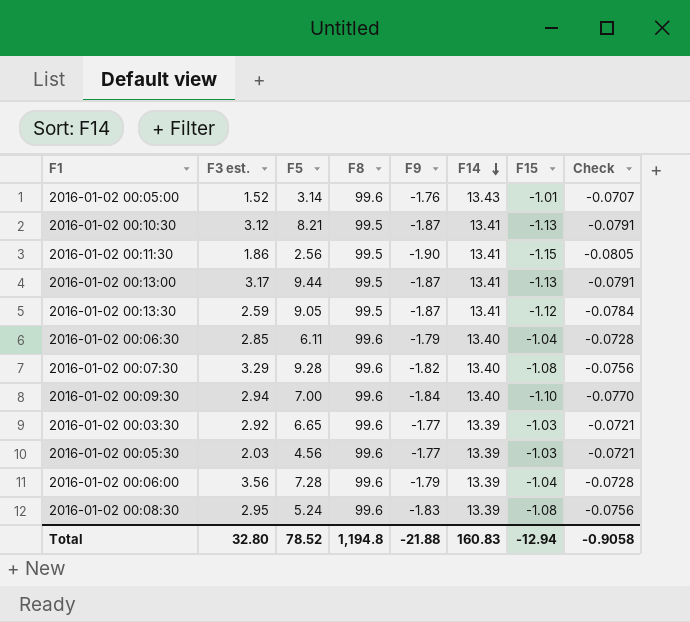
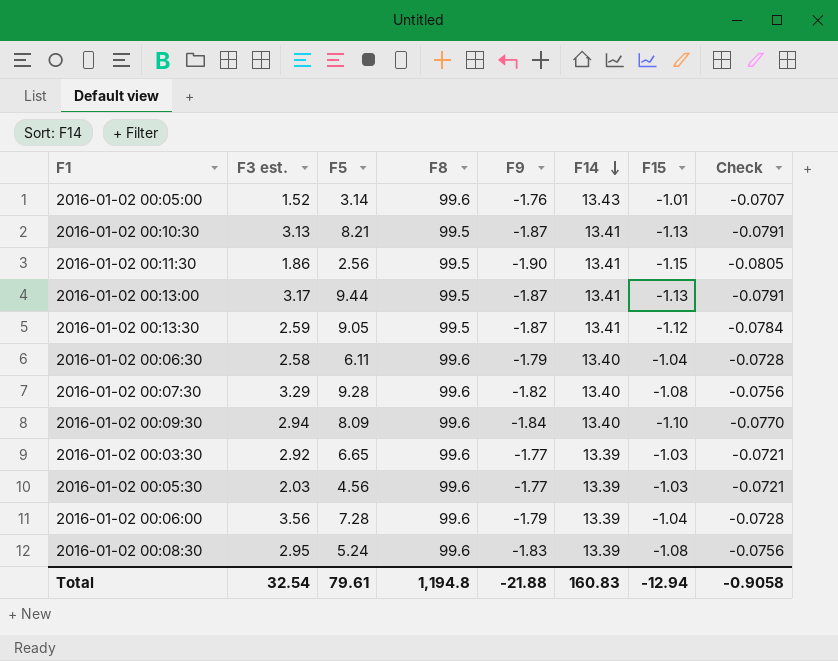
2016-01-02 00:10:30 | F3 est.: 3.12 -> 3.13
2016-01-02 00:06:30 | F3 est.: 2.85 -> 2.58
2016-01-02 00:09:30 | F5: 7.00 -> 8.09
Total | F3 est.: 32.80 -> 32.54
Total | F5: 78.52 -> 79.61

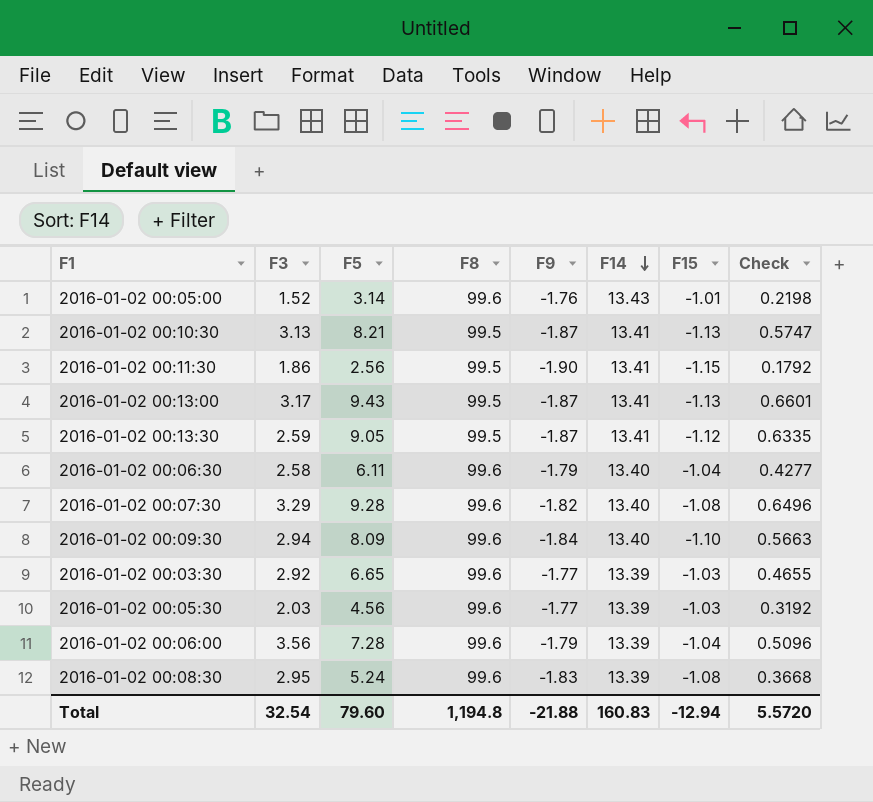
column name: F3 est. -> F3
column Check | formula: [F15] * 0.07 -> [F5] * 0.07
2016-01-02 00:13:00 | F5: 9.44 -> 9.43
Total | F5: 79.61 -> 79.60
Total | Check: -0.9058 -> 5.5720

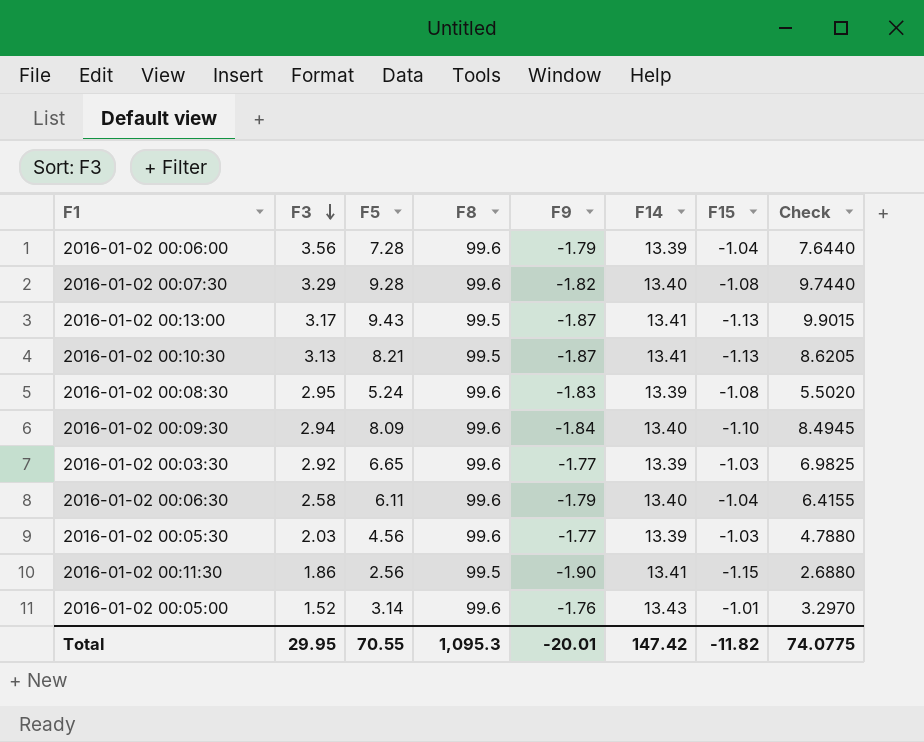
row order: F14 descending -> F3 descending
column Check | formula: [F5] * 0.07 -> [F5] * 1.05
row 2016-01-02 00:13:30: 2.59 | 9.05 | 99.5 | -1.87 | 13.41 | -1.12 | 0.6335 -> none
Total | F3: 32.54 -> 29.95
Total | F5: 79.60 -> 70.55
Total | F8: 1,194.8 -> 1,095.3
Total | F9: -21.88 -> -20.01
Total | F14: 160.83 -> 147.42
Total | F15: -12.94 -> -11.82
Total | Check: 5.5720 -> 74.0775

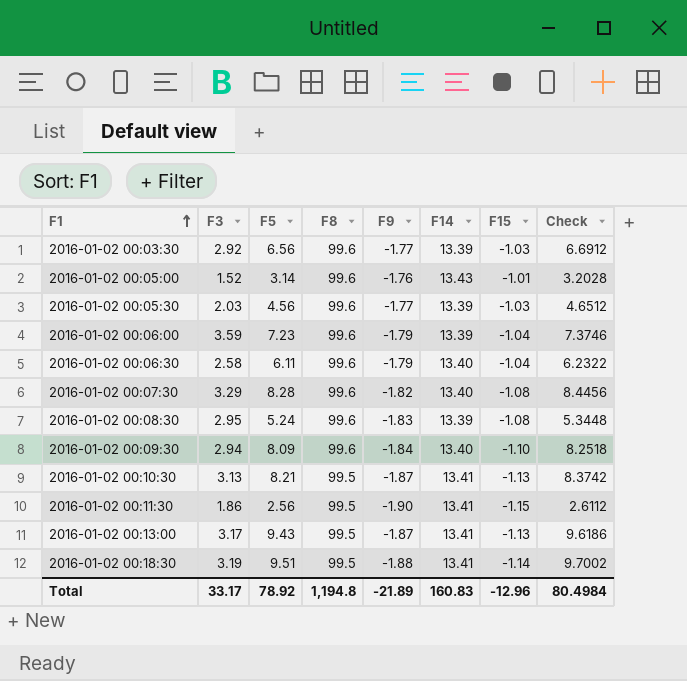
row order: F3 descending -> F1 ascending
column Check | formula: [F5] * 1.05 -> [F5] * 1.02
2016-01-02 00:03:30 | F5: 6.65 -> 6.56
2016-01-02 00:06:00 | F3: 3.56 -> 3.59
2016-01-02 00:06:00 | F5: 7.28 -> 7.23
2016-01-02 00:07:30 | F5: 9.28 -> 8.28
row 2016-01-02 00:18:30: none -> 3.19 | 9.51 | 99.5 | -1.88 | 13.41 | -1.14 | 9.7002
Total | F3: 29.95 -> 33.17
Total | F5: 70.55 -> 78.92
Total | F8: 1,095.3 -> 1,194.8
Total | F9: -20.01 -> -21.89
Total | F14: 147.42 -> 160.83
Total | F15: -11.82 -> -12.96
Total | Check: 74.0775 -> 80.4984

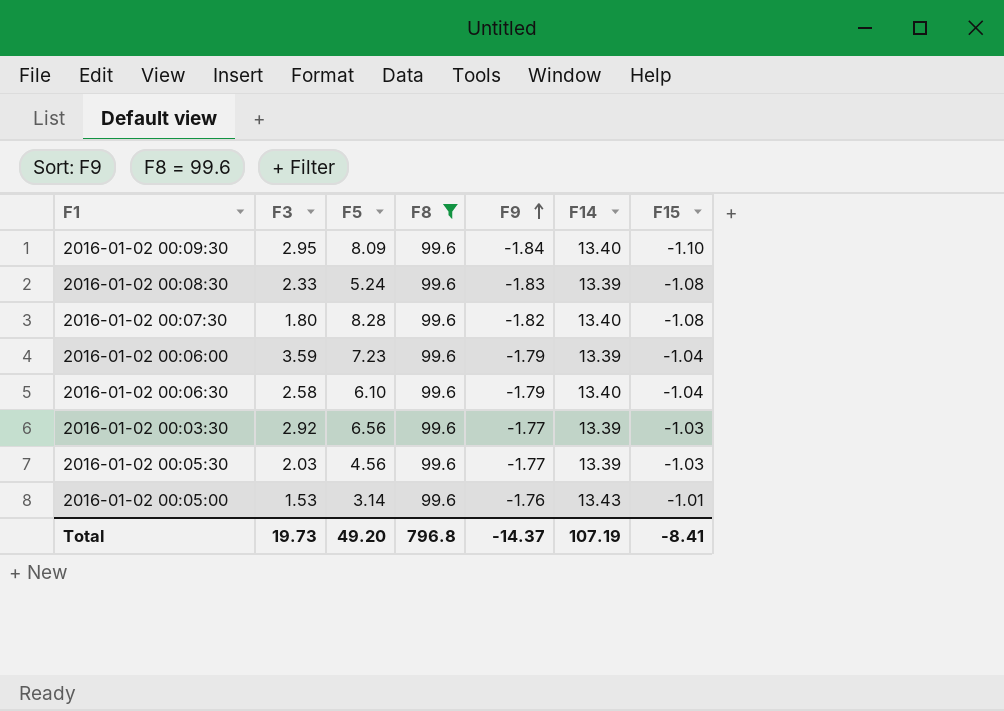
filter: none -> F8 = 99.6
row order: F1 ascending -> F9 ascending
column Check | formula: [F5] * 1.02 -> none
2016-01-02 00:09:30 | F3: 2.94 -> 2.95
2016-01-02 00:08:30 | F3: 2.95 -> 2.33
2016-01-02 00:07:30 | F3: 3.29 -> 1.80
2016-01-02 00:06:30 | F5: 6.11 -> 6.10
2016-01-02 00:05:00 | F3: 1.52 -> 1.53
Total | F3: 33.17 -> 19.73
Total | F5: 78.92 -> 49.20
Total | F8: 1,194.8 -> 796.8
Total | F9: -21.89 -> -14.37
Total | F14: 160.83 -> 107.19
Total | F15: -12.96 -> -8.41

